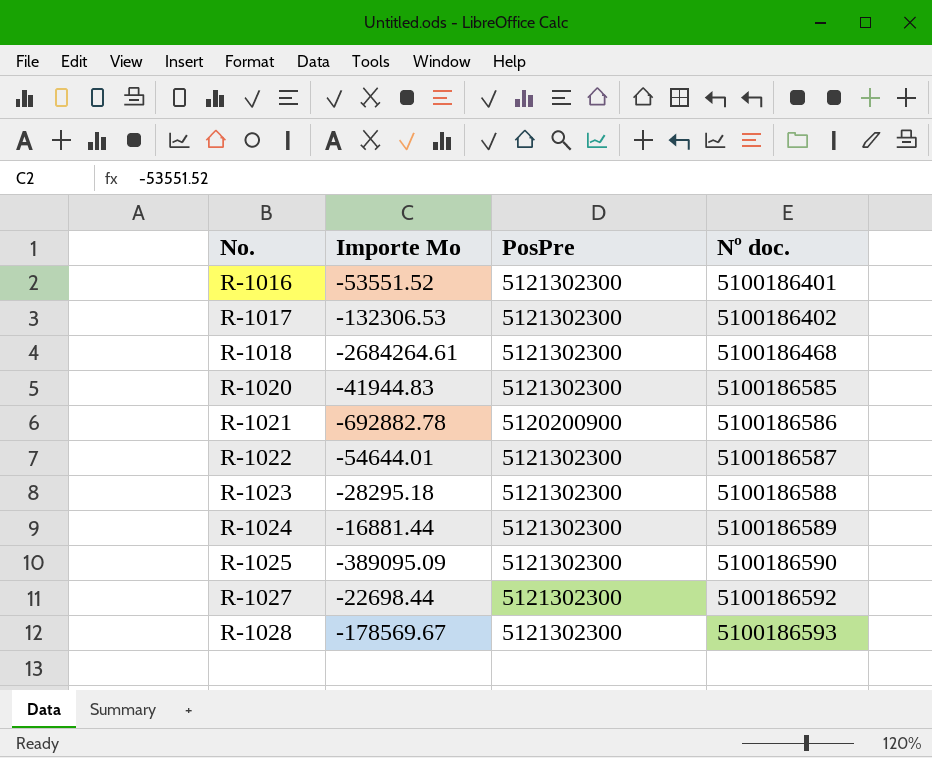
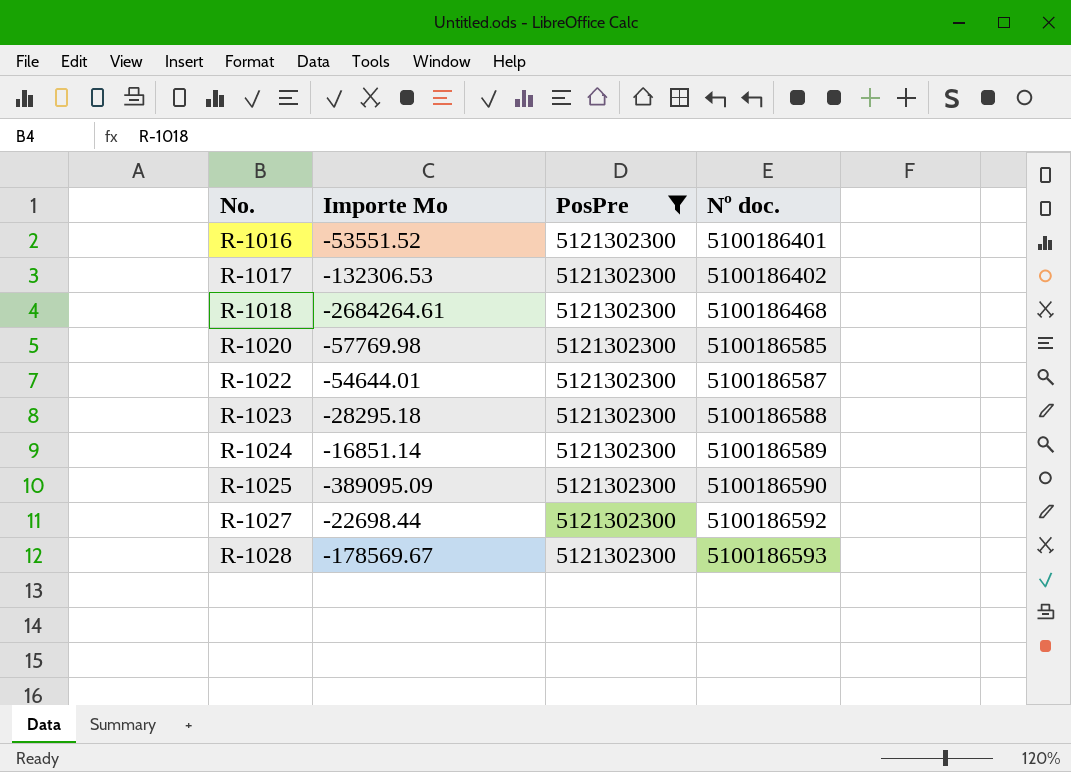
filter: none -> PosPre = 5121302300
R-1020 | Importe Mo: -41944.83 -> -57769.98
R-1024 | Importe Mo: -16881.44 -> -16851.14

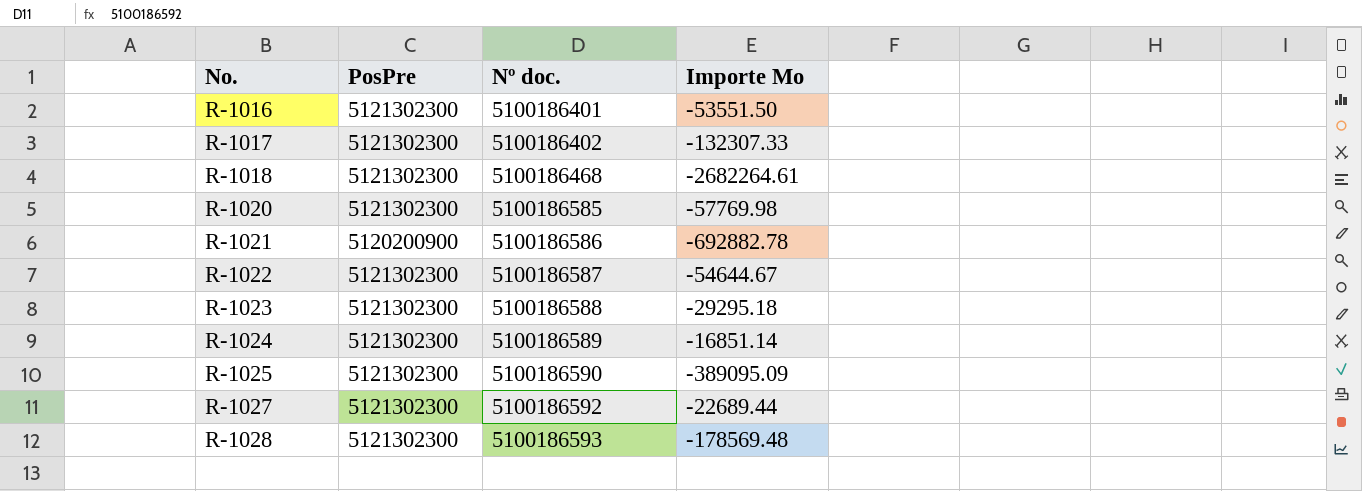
filter: PosPre = 5121302300 -> none
column Importe Mo | position: 2 -> 4
R-1016 | Importe Mo: -53551.52 -> -53551.50
R-1017 | Importe Mo: -132306.53 -> -132307.33
R-1018 | Importe Mo: -2684264.61 -> -2682264.61
R-1022 | Importe Mo: -54644.01 -> -54644.67
R-1023 | Importe Mo: -28295.18 -> -29295.18
R-1027 | Importe Mo: -22698.44 -> -22689.44
R-1028 | Importe Mo: -178569.67 -> -178569.48

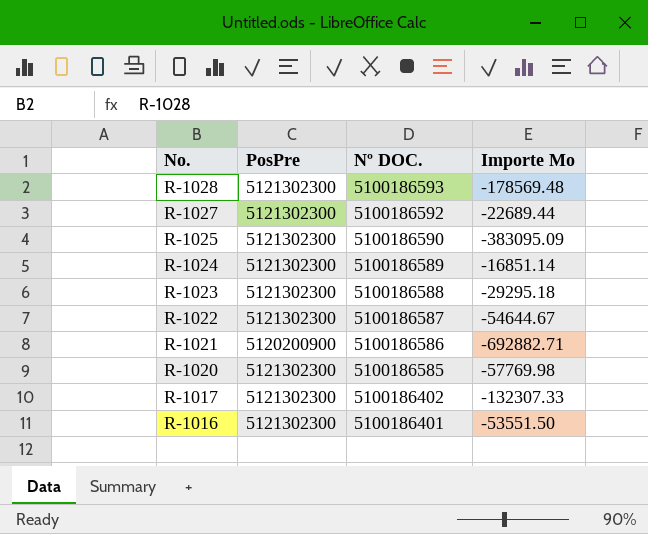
row order: No. ascending -> No. descending
column name: Nº doc. -> Nº DOC.
row R-1018: 5121302300 | 5100186468 | -2682264.61 -> none
R-1025 | Importe Mo: -389095.09 -> -383095.09
R-1021 | Importe Mo: -692882.78 -> -692882.71

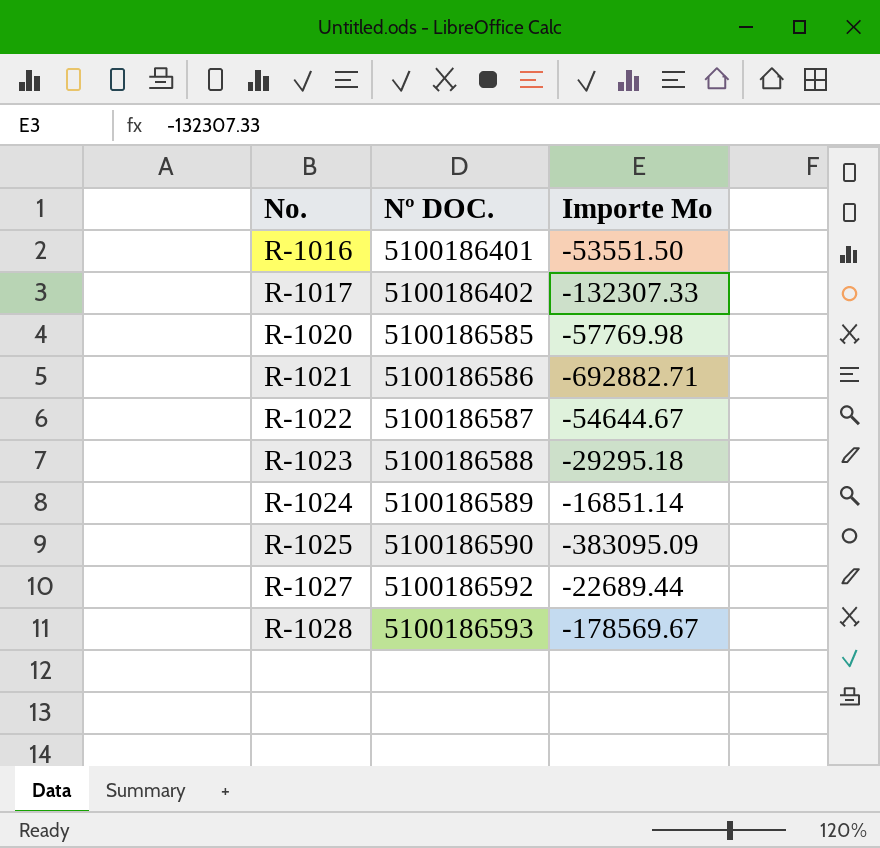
row order: No. descending -> No. ascending
column PosPre | position: 2 -> none
R-1028 | Importe Mo: -178569.48 -> -178569.67

